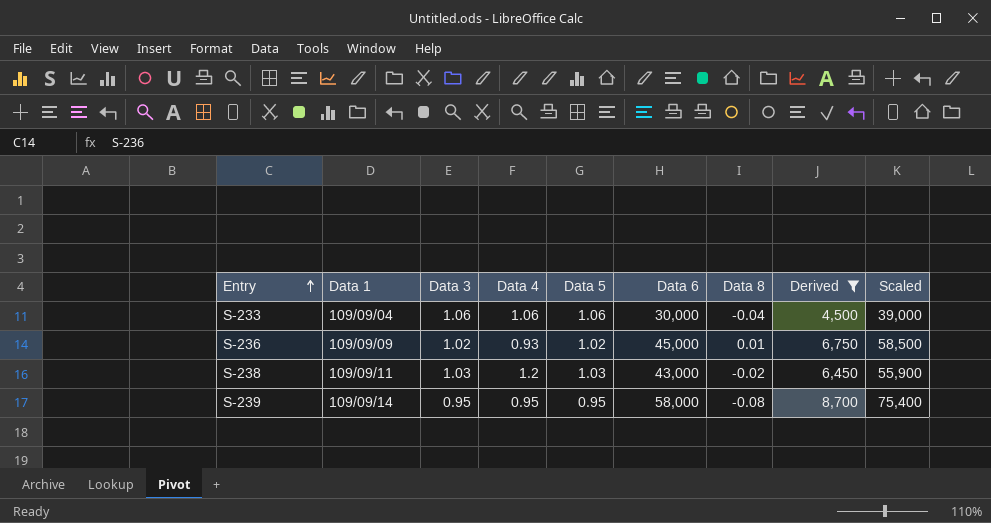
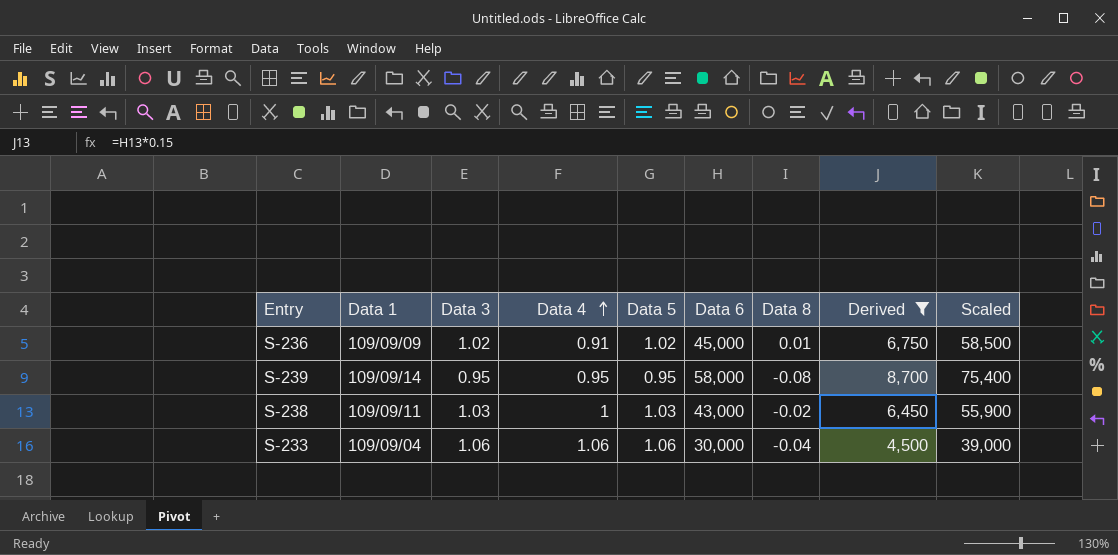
row order: Entry ascending -> Data 4 ascending
S-236 | Data 4: 0.93 -> 0.91
S-238 | Data 4: 1.2 -> 1

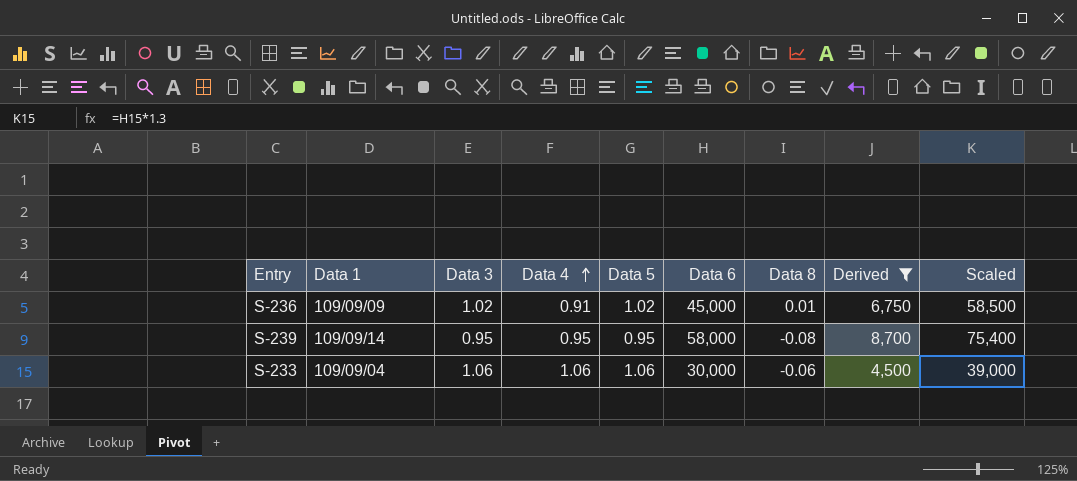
row S-238: 109/09/11 | 1.03 | 1 | 1.03 | 43,000 | -0.02 | 6,450 | 55,900 -> none
S-233 | Data 8: -0.04 -> -0.06

